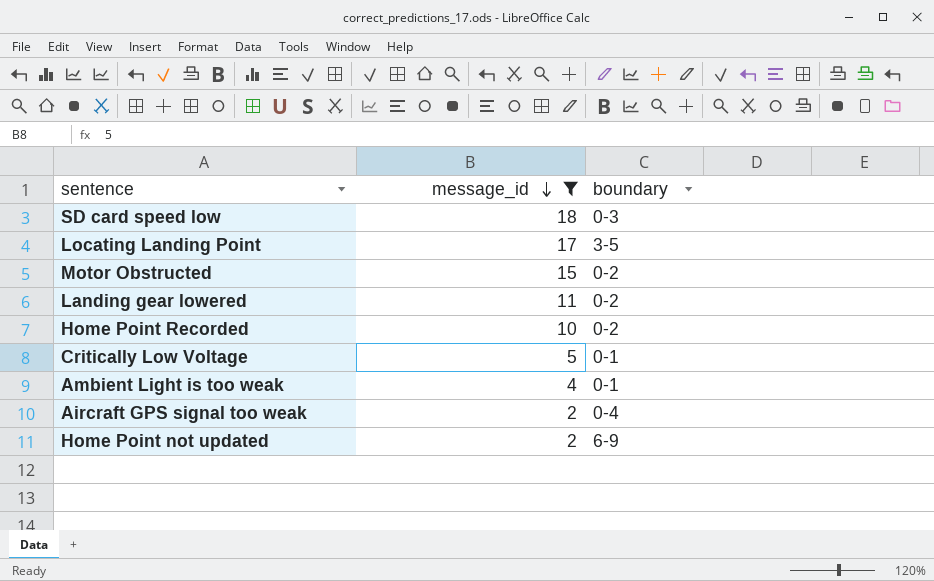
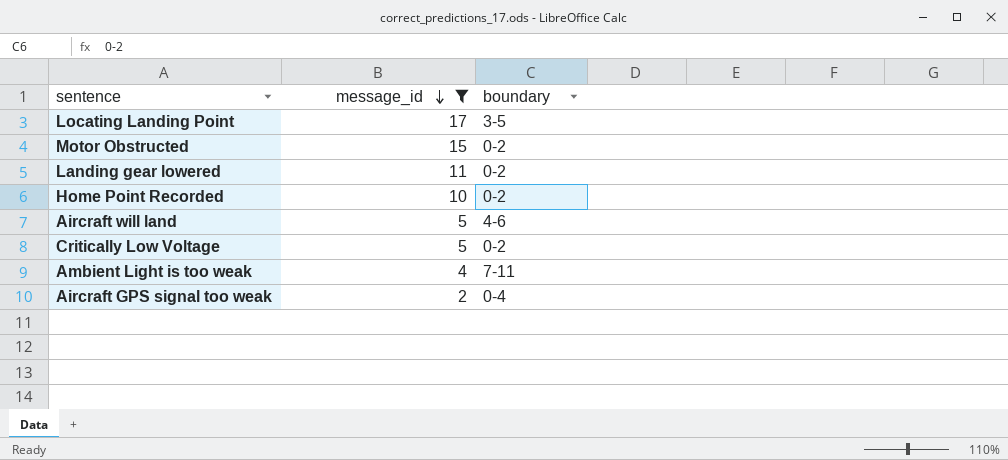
row SD card speed low: 18 | 0-3 -> none
row Home Point not updated: 2 | 6-9 -> none
row Aircraft will land: none -> 5 | 4-6
Critically Low Voltage | boundary: 0-1 -> 0-2
Ambient Light is too weak | boundary: 0-1 -> 7-11

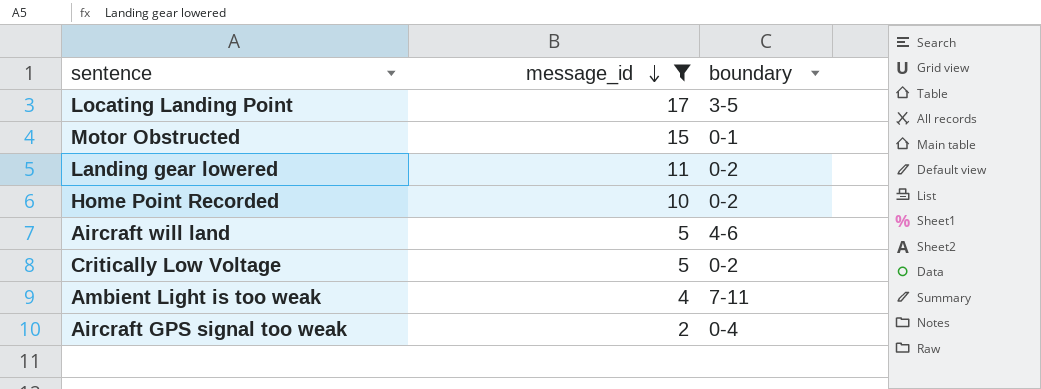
Motor Obstructed | boundary: 0-2 -> 0-1

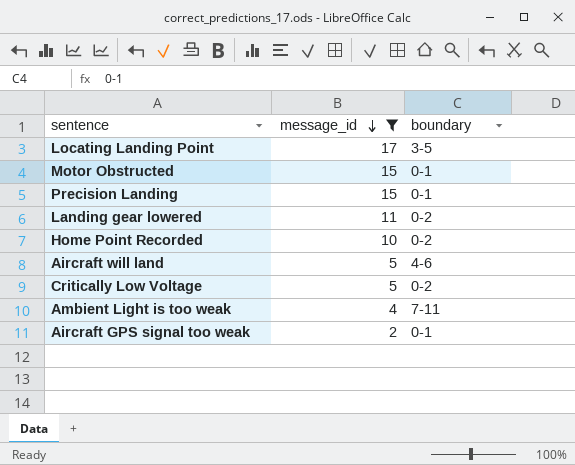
row Precision Landing: none -> 15 | 0-1
Aircraft GPS signal too weak | boundary: 0-4 -> 0-1

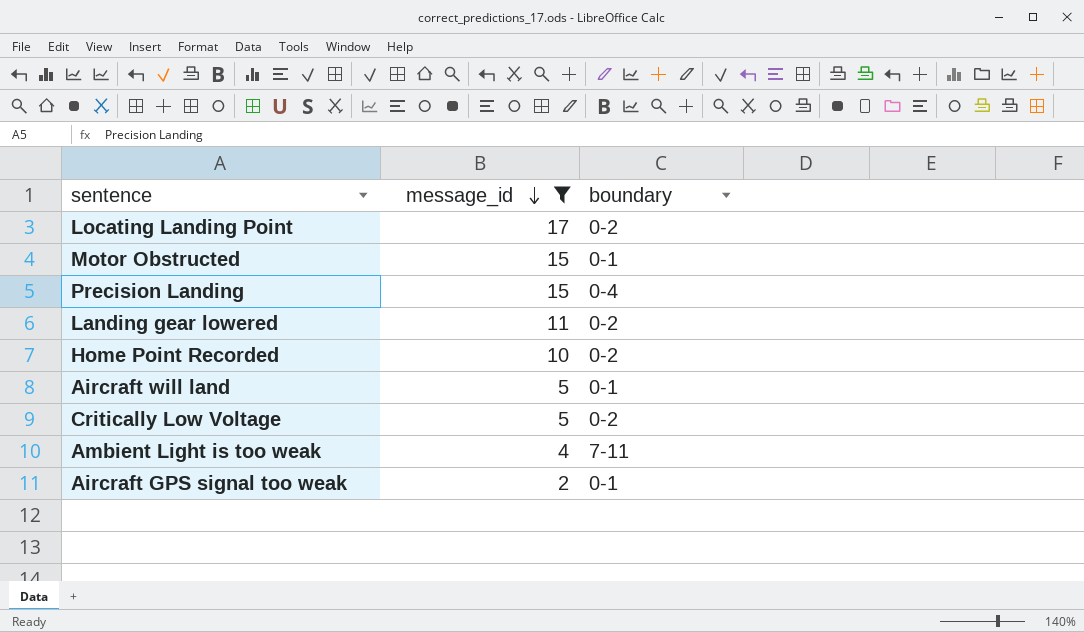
Locating Landing Point | boundary: 3-5 -> 0-2
Precision Landing | boundary: 0-1 -> 0-4
Aircraft will land | boundary: 4-6 -> 0-1

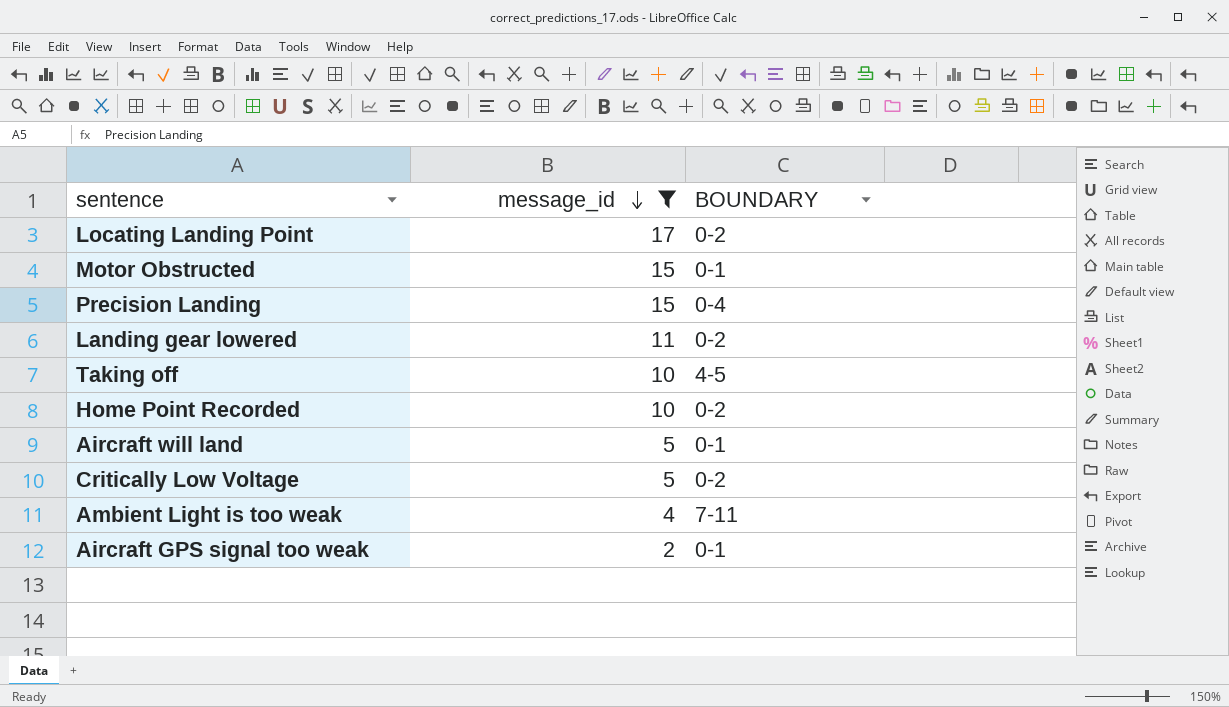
column name: boundary -> BOUNDARY
row Taking off: none -> 10 | 4-5

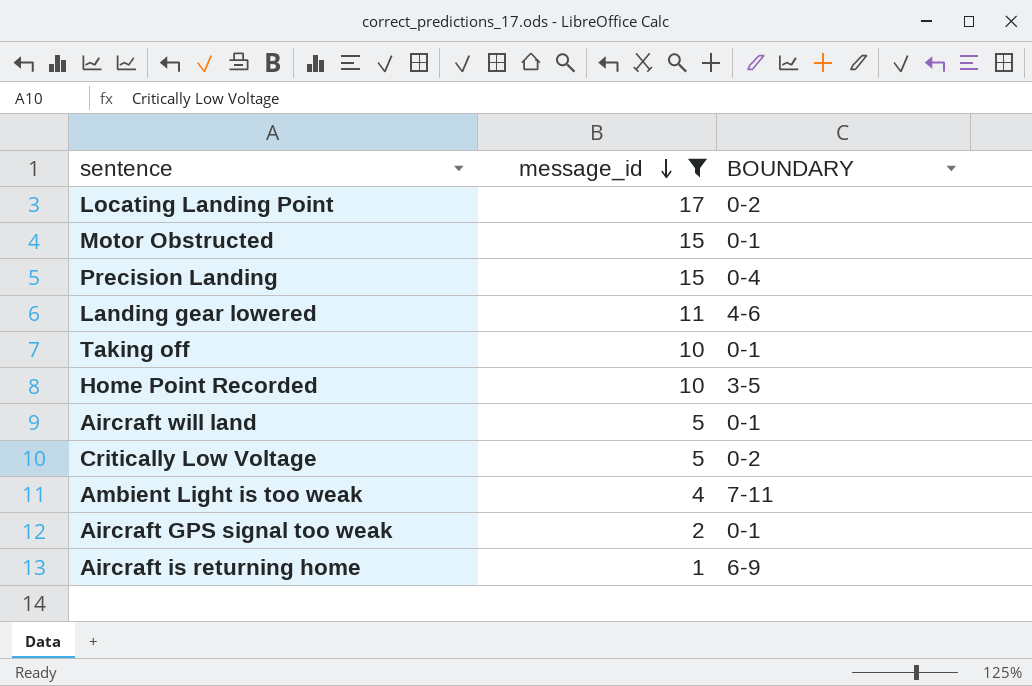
Landing gear lowered | BOUNDARY: 0-2 -> 4-6
Taking off | BOUNDARY: 4-5 -> 0-1
Home Point Recorded | BOUNDARY: 0-2 -> 3-5
row Aircraft is returning home: none -> 1 | 6-9

